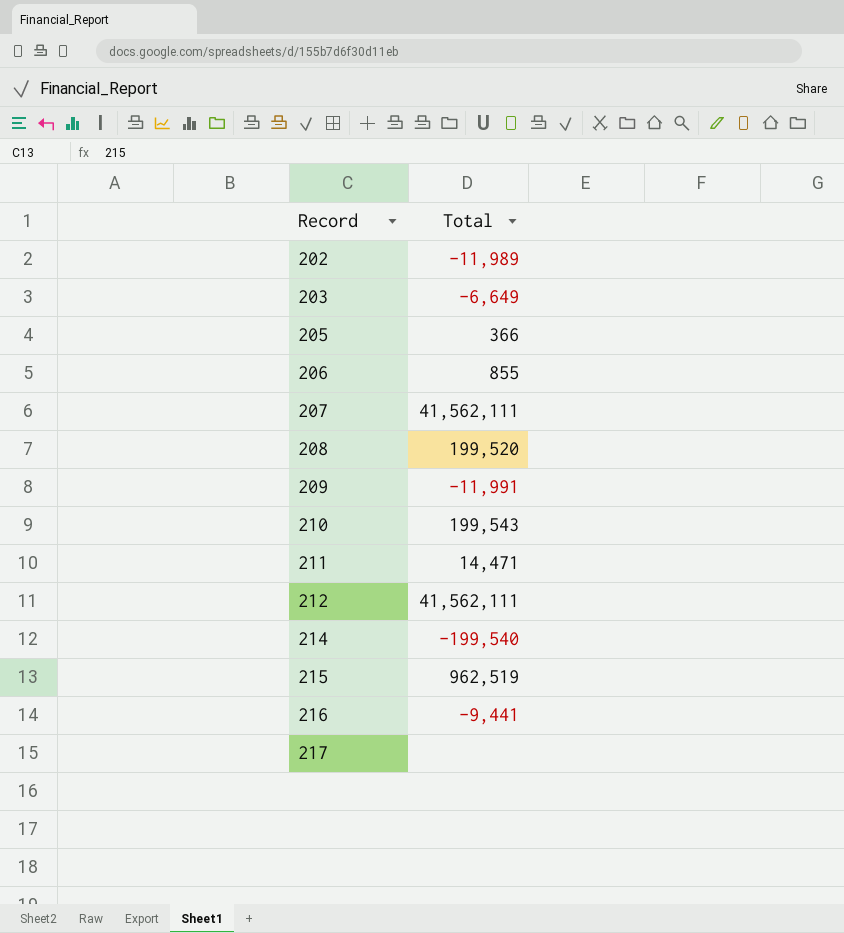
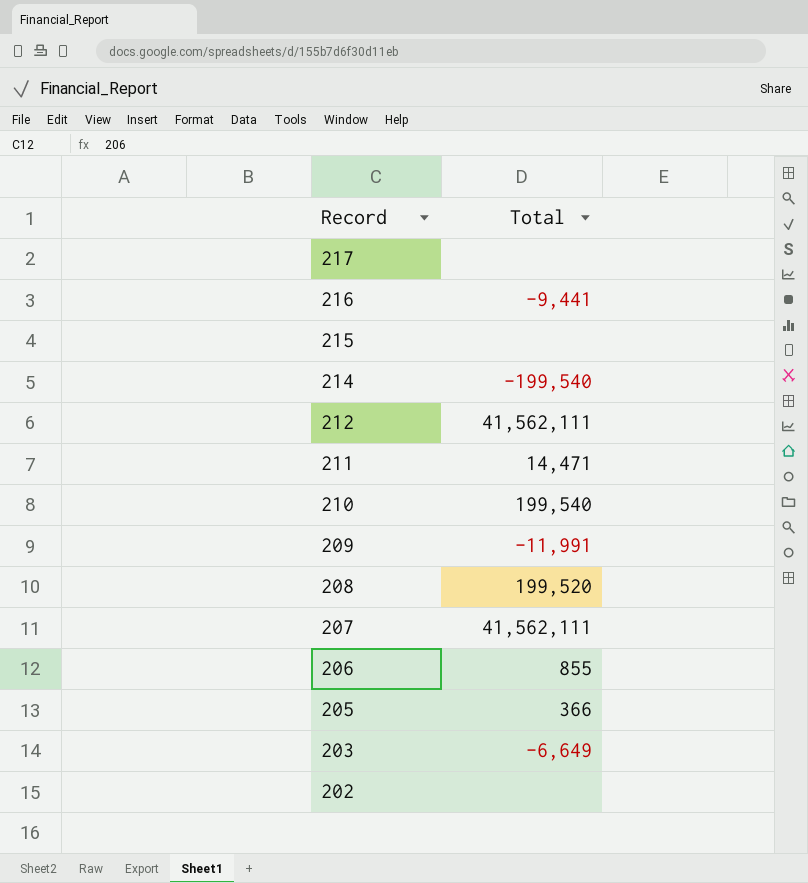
row order: Record ascending -> Record descending
215 | Total: 962,519 -> none
210 | Total: 199,543 -> 199,540
202 | Total: -11,989 -> none

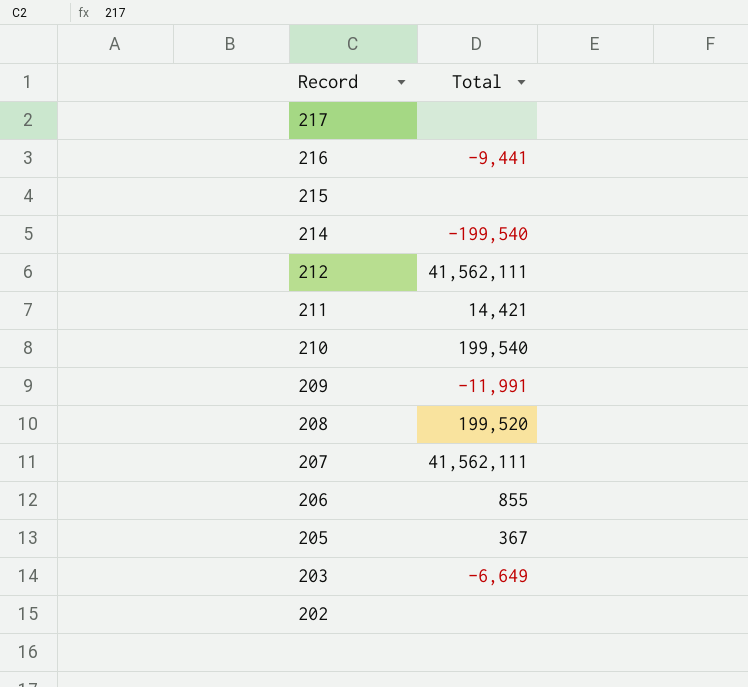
211 | Total: 14,471 -> 14,421
205 | Total: 366 -> 367

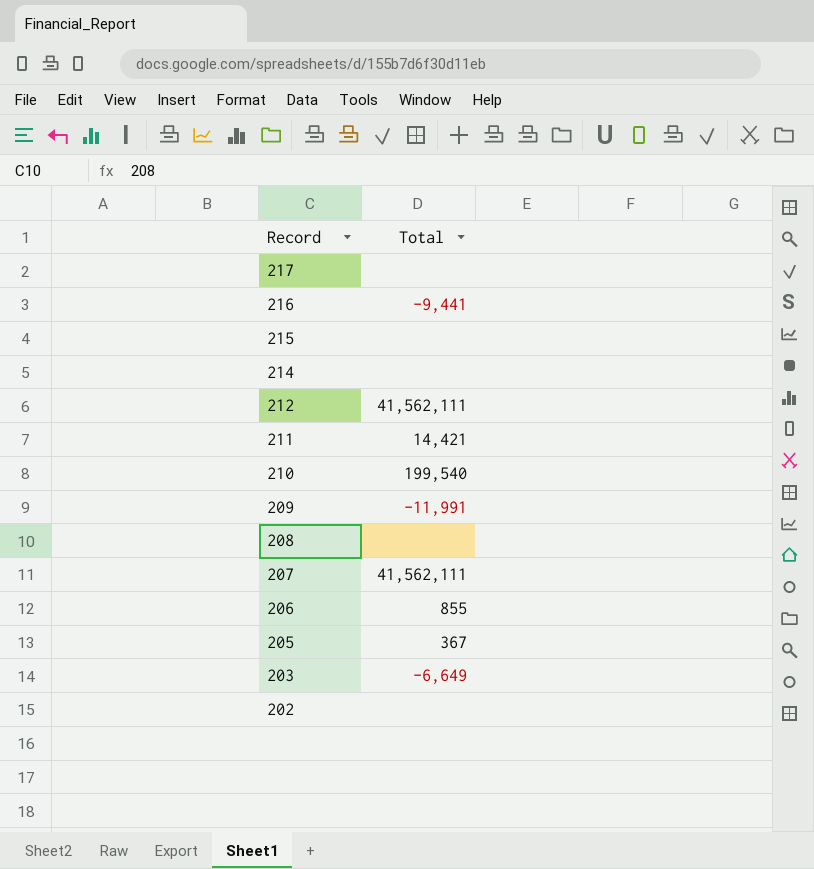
214 | Total: -199,540 -> none
208 | Total: 199,520 -> none

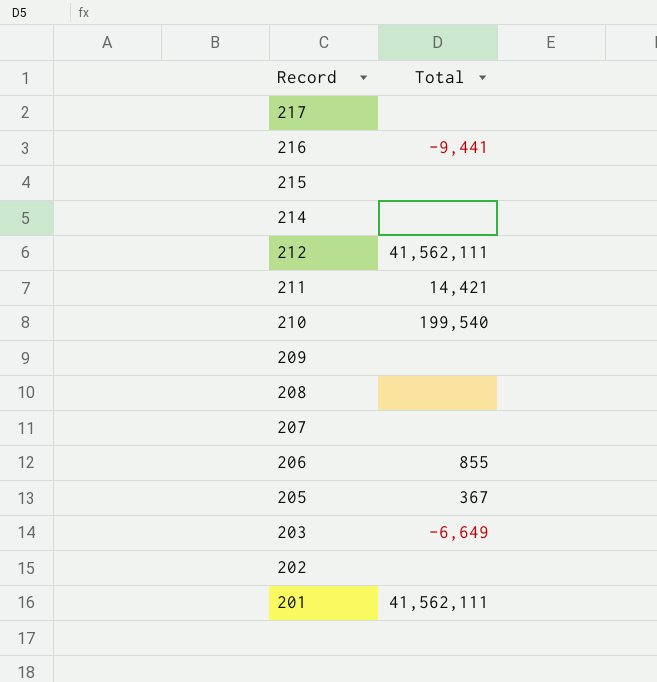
209 | Total: -11,991 -> none
207 | Total: 41,562,111 -> none
row 201: none -> 41,562,111

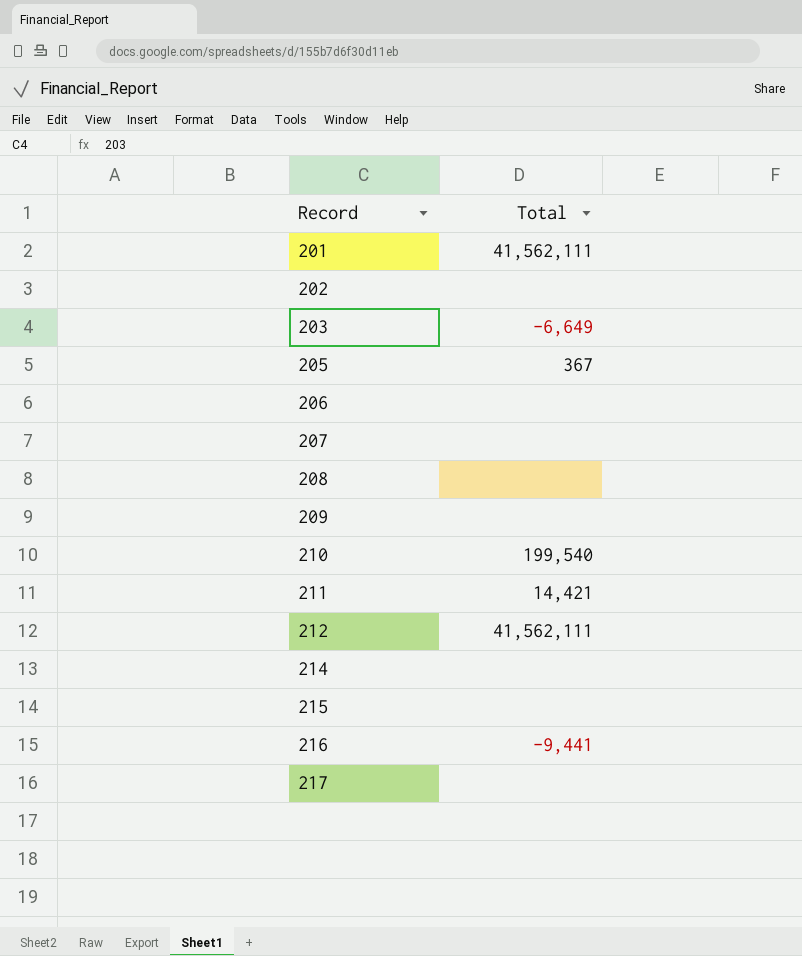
row order: Record descending -> Record ascending
206 | Total: 855 -> none

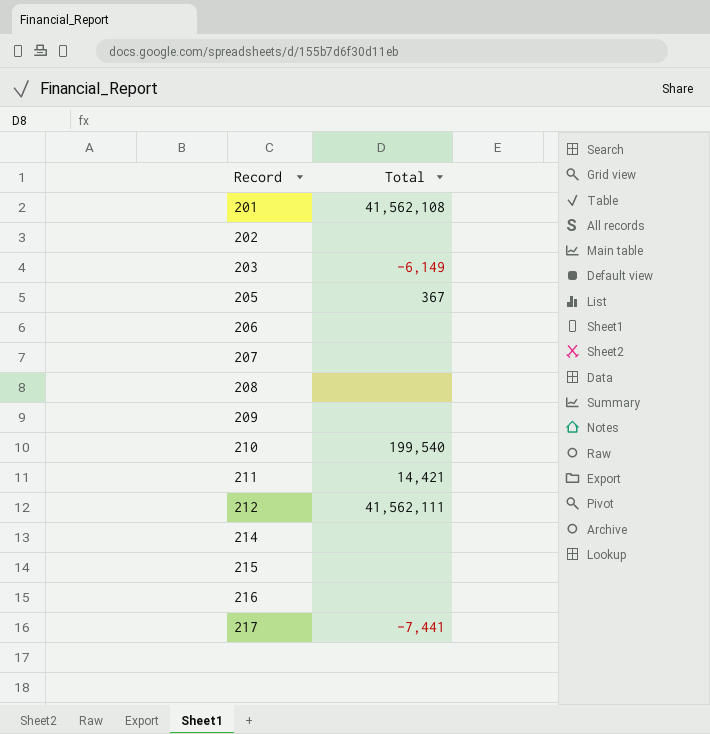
201 | Total: 41,562,111 -> 41,562,108
203 | Total: -6,649 -> -6,149
216 | Total: -9,441 -> none
217 | Total: none -> -7,441

